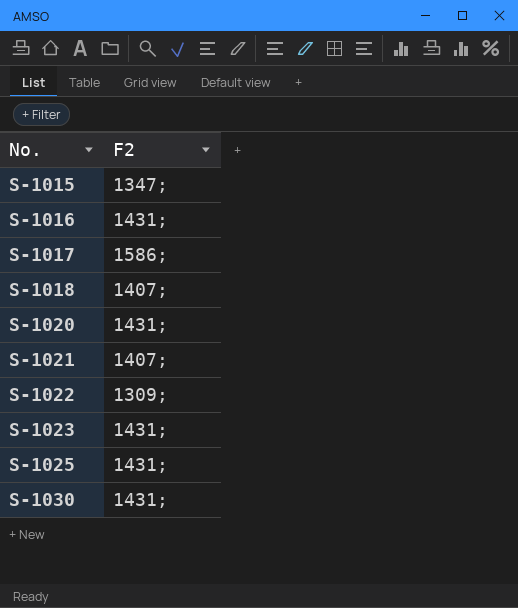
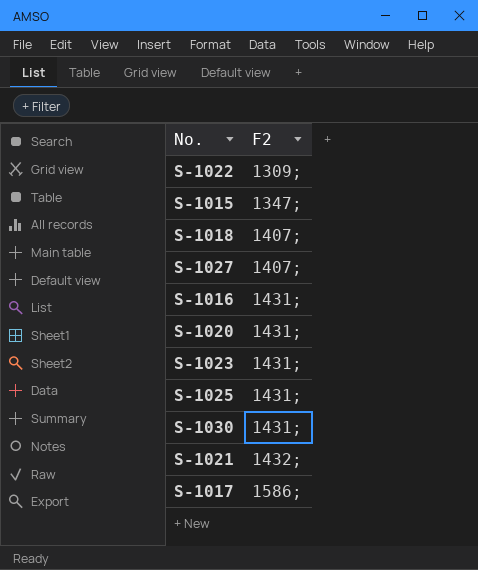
row order: No. ascending -> F2 ascending
row S-1027: none -> 1407;
S-1021 | F2: 1407; -> 1432;

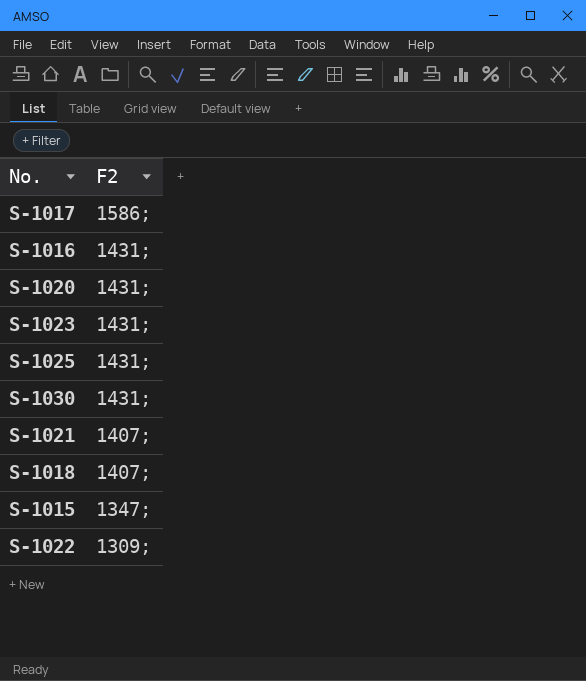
row order: F2 ascending -> F2 descending
row S-1027: 1407; -> none
S-1021 | F2: 1432; -> 1407;

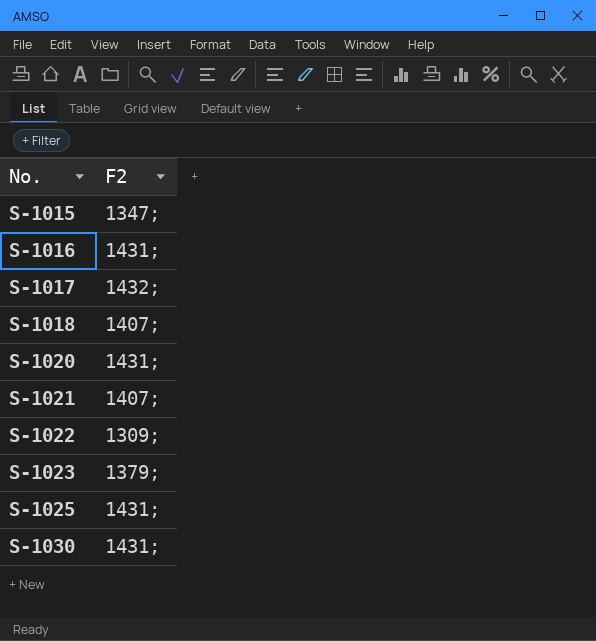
row order: F2 descending -> No. ascending
S-1017 | F2: 1586; -> 1432;
S-1023 | F2: 1431; -> 1379;

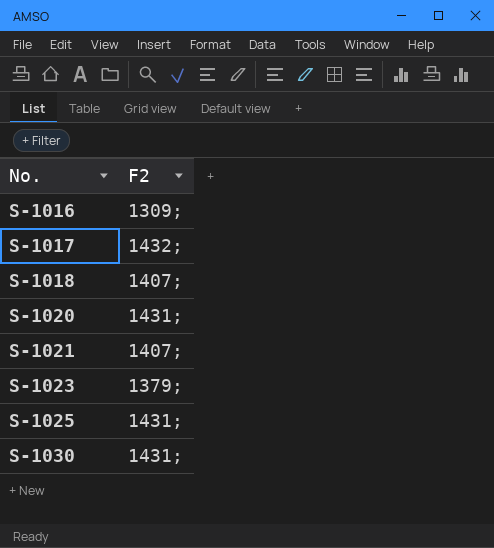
row S-1015: 1347; -> none
row S-1022: 1309; -> none
S-1016 | F2: 1431; -> 1309;

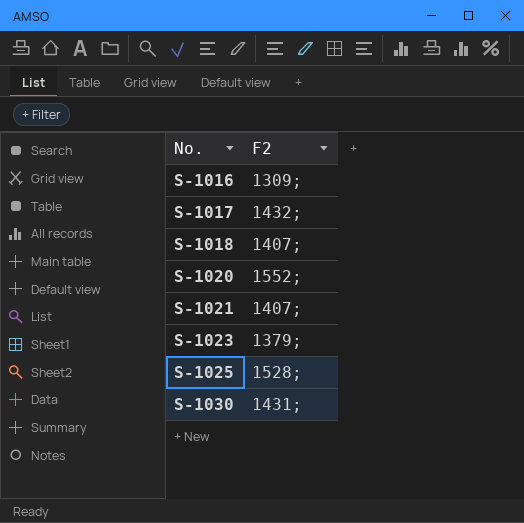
S-1020 | F2: 1431; -> 1552;
S-1025 | F2: 1431; -> 1528;

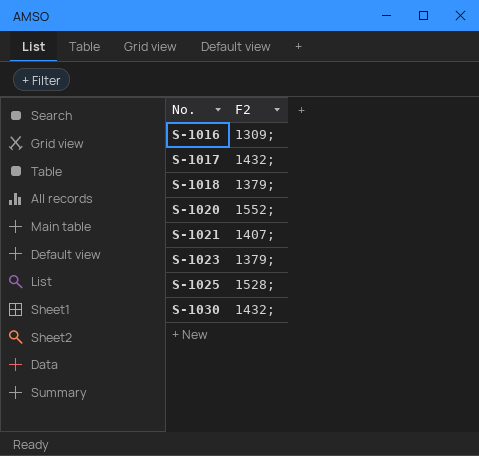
S-1018 | F2: 1407; -> 1379;
S-1030 | F2: 1431; -> 1432;

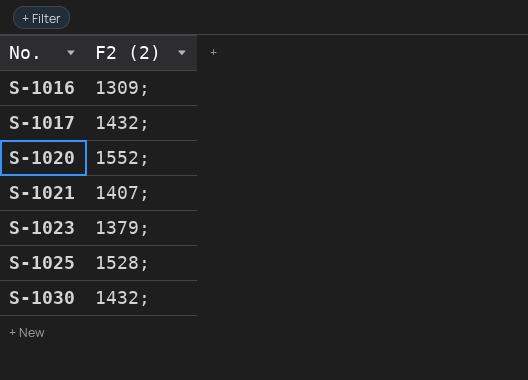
column name: F2 -> F2 (2)
row S-1018: 1379; -> none

